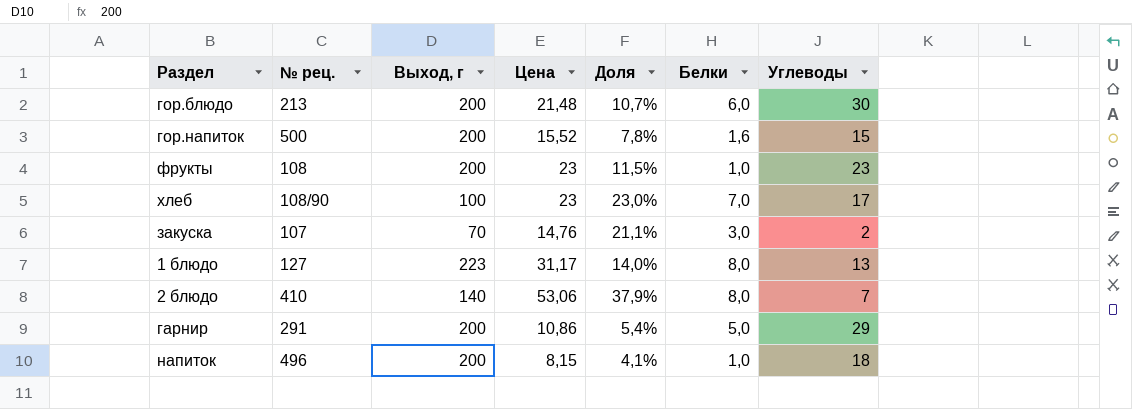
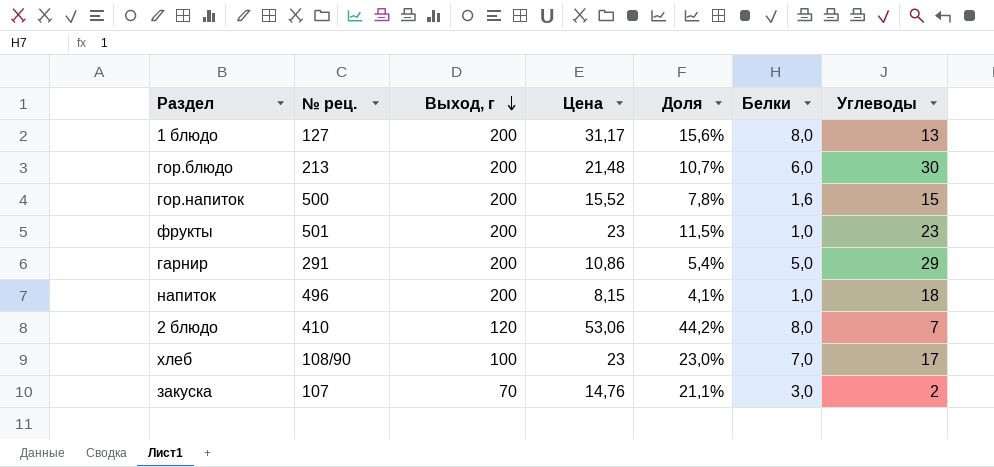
row order: none -> Выход, г descending
1 блюдо | Выход, г: 223 -> 200
1 блюдо | Доля: 14,0% -> 15,6%
фрукты | № рец.: 108 -> 501
2 блюдо | Выход, г: 140 -> 120
2 блюдо | Доля: 37,9% -> 44,2%

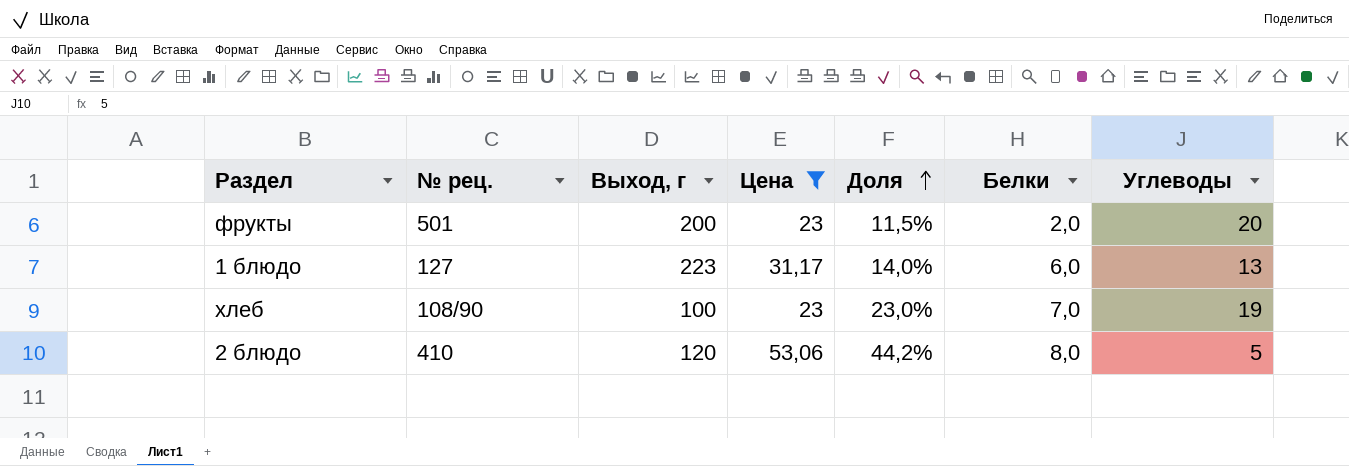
filter: none -> Цена >= 23
row order: Выход, г descending -> Доля ascending
фрукты | Белки: 1,0 -> 2,0
фрукты | Углеводы: 23 -> 20
1 блюдо | Выход, г: 200 -> 223
1 блюдо | Доля: 15,6% -> 14,0%
1 блюдо | Белки: 8,0 -> 6,0
хлеб | Углеводы: 17 -> 19
2 блюдо | Углеводы: 7 -> 5

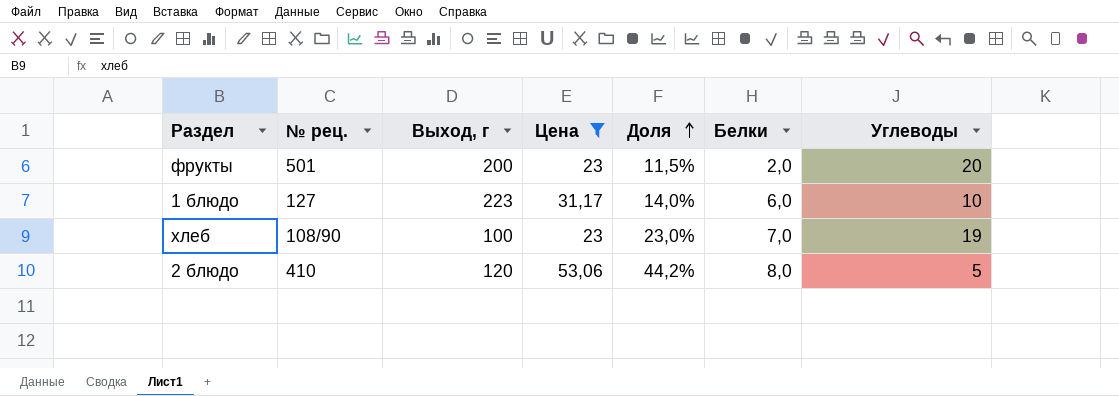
1 блюдо | Углеводы: 13 -> 10

